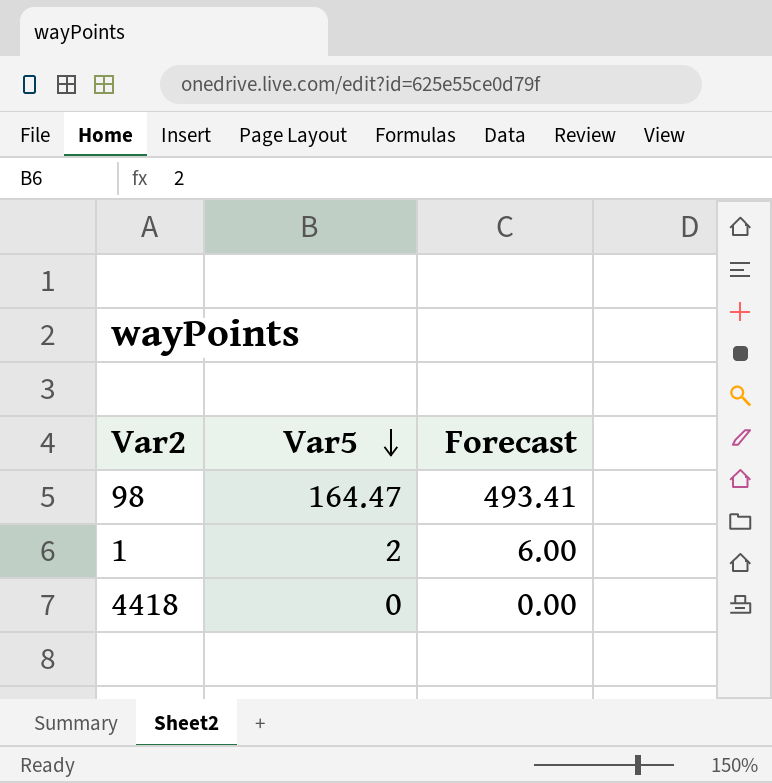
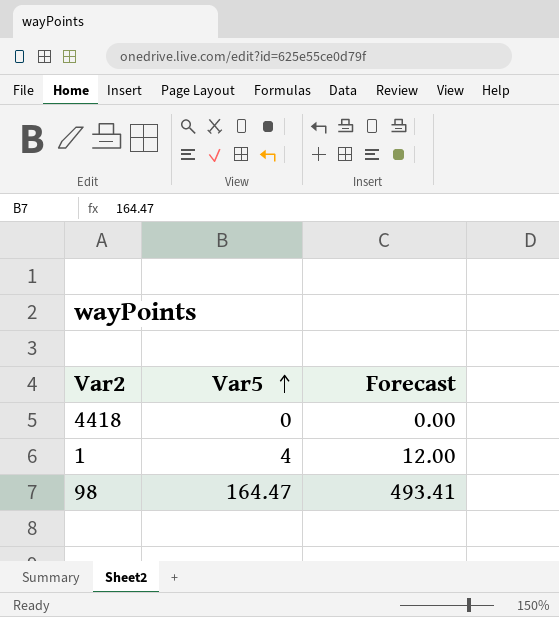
row order: Var5 descending -> Var5 ascending
1 | Var5: 2 -> 4
1 | Forecast: 6.00 -> 12.00

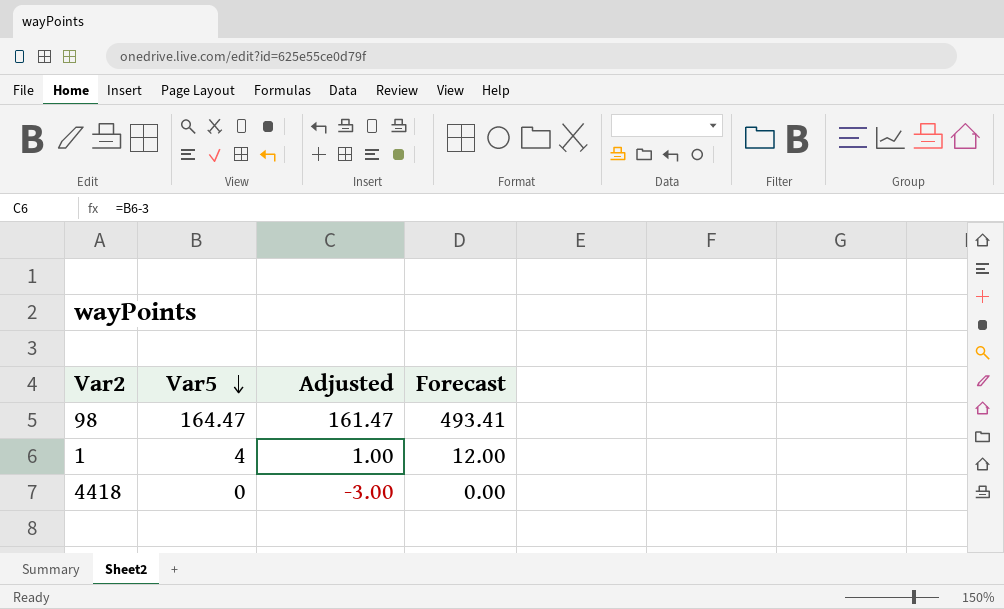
row order: Var5 ascending -> Var5 descending
column Adjusted | formula: none -> [Var5] - 3

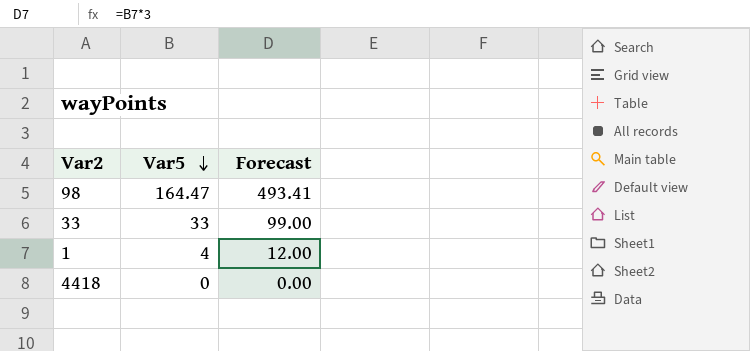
column Adjusted | formula: [Var5] - 3 -> none
row 33: none -> 33 | 99.00

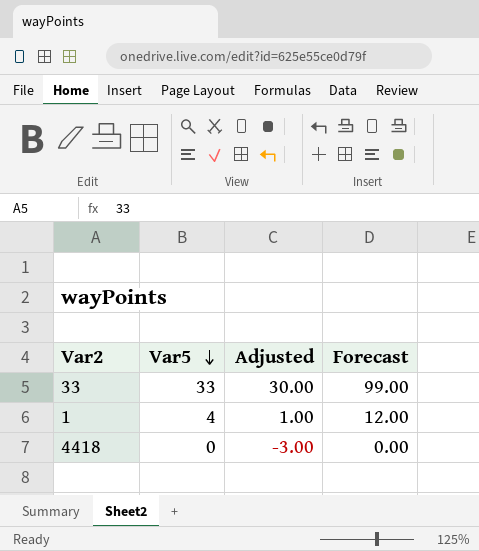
column Adjusted | formula: none -> [Var5] - 3
row 98: 164.47 | 493.41 -> none

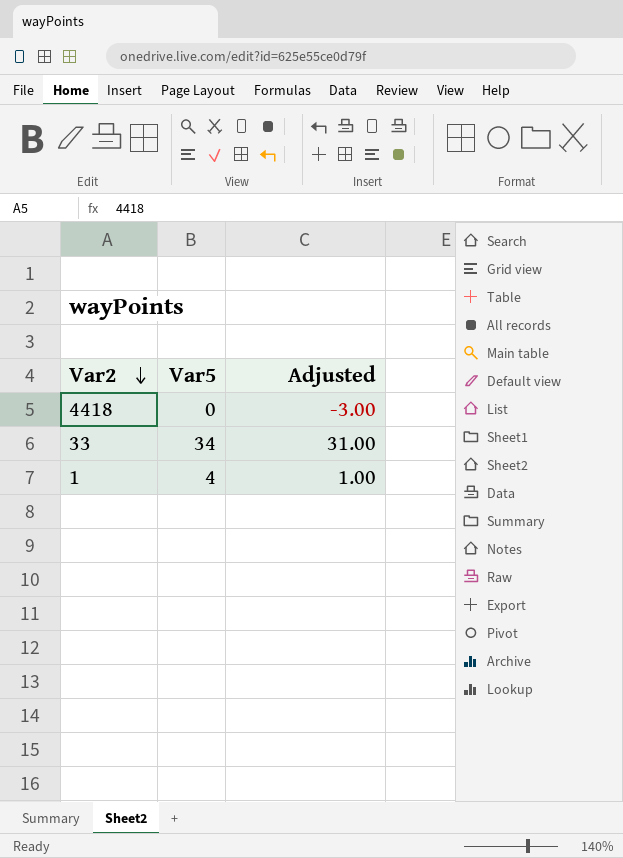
row order: Var5 descending -> Var2 descending
column Forecast | formula: [Var5] * 3 -> none
33 | Var5: 33 -> 34
33 | Adjusted: 30.00 -> 31.00

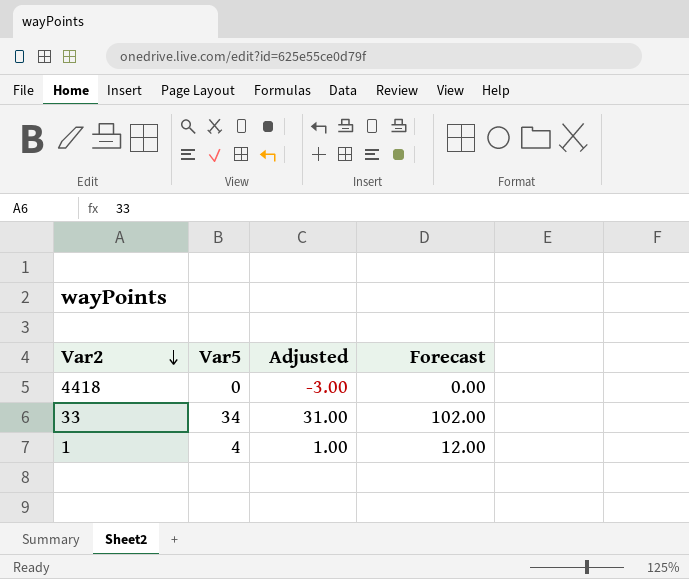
column Forecast | formula: none -> [Var5] * 3

